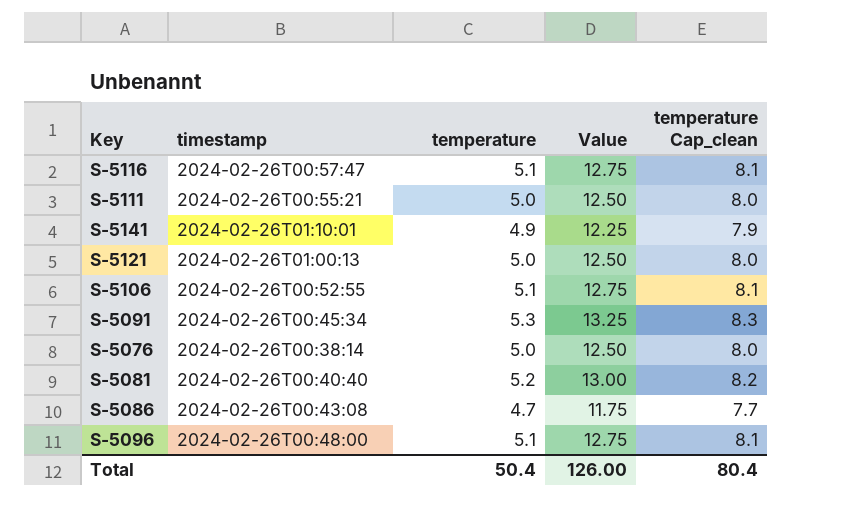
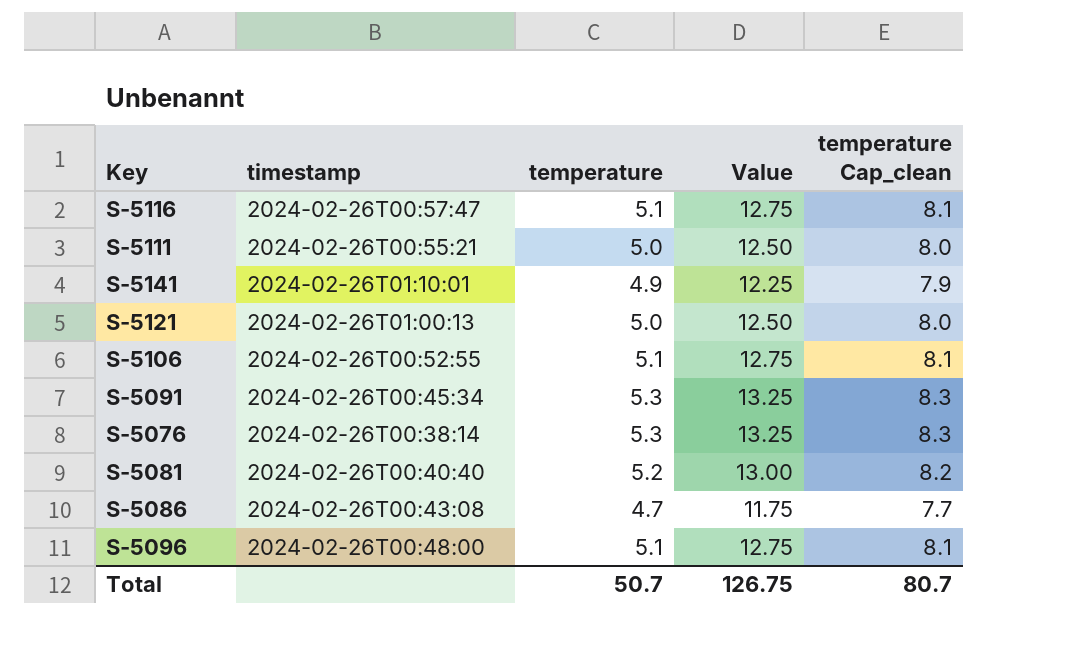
S-5076 | temperature: 5.0 -> 5.3
S-5076 | Value: 12.50 -> 13.25
S-5076 | temperature Cap_clean: 8.0 -> 8.3
Total | temperature: 50.4 -> 50.7
Total | Value: 126.00 -> 126.75
Total | temperature Cap_clean: 80.4 -> 80.7

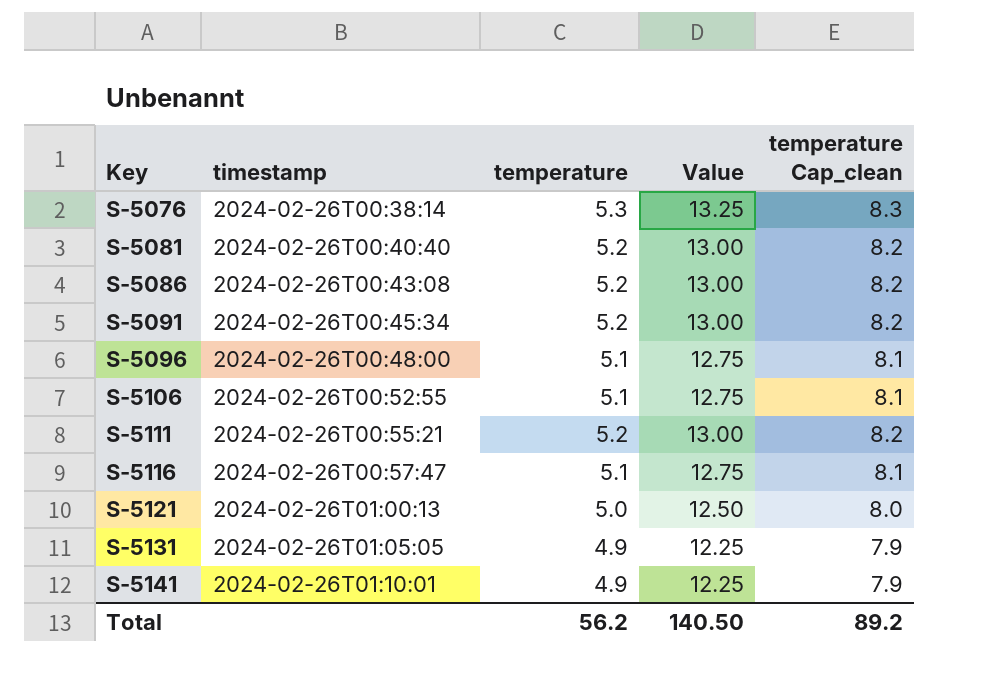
row order: none -> Key ascending
S-5086 | temperature: 4.7 -> 5.2
S-5086 | Value: 11.75 -> 13.00
S-5086 | temperature Cap_clean: 7.7 -> 8.2
S-5091 | temperature: 5.3 -> 5.2
S-5091 | Value: 13.25 -> 13.00
S-5091 | temperature Cap_clean: 8.3 -> 8.2
S-5111 | temperature: 5.0 -> 5.2
S-5111 | Value: 12.50 -> 13.00
S-5111 | temperature Cap_clean: 8.0 -> 8.2
row S-5131: none -> 2024-02-26T01:05:05 | 4.9 | 12.25 | 7.9
Total | temperature: 50.7 -> 56.2
Total | Value: 126.75 -> 140.50
Total | temperature Cap_clean: 80.7 -> 89.2

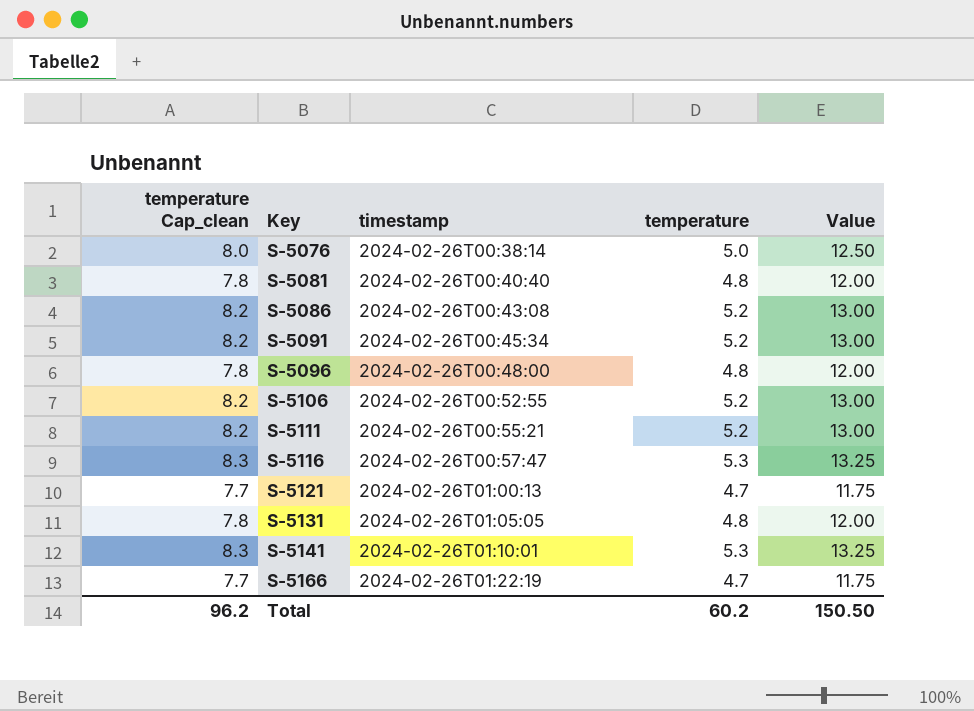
column temperature Cap_clean | position: 5 -> 1
S-5076 | temperature Cap_clean: 8.3 -> 8.0
S-5076 | temperature: 5.3 -> 5.0
S-5076 | Value: 13.25 -> 12.50
S-5081 | temperature Cap_clean: 8.2 -> 7.8
S-5081 | temperature: 5.2 -> 4.8
S-5081 | Value: 13.00 -> 12.00
S-5096 | temperature Cap_clean: 8.1 -> 7.8
S-5096 | temperature: 5.1 -> 4.8
S-5096 | Value: 12.75 -> 12.00
S-5106 | temperature Cap_clean: 8.1 -> 8.2
S-5106 | temperature: 5.1 -> 5.2
S-5106 | Value: 12.75 -> 13.00
S-5116 | temperature Cap_clean: 8.1 -> 8.3
S-5116 | temperature: 5.1 -> 5.3
S-5116 | Value: 12.75 -> 13.25
S-5121 | temperature Cap_clean: 8.0 -> 7.7
S-5121 | temperature: 5.0 -> 4.7
S-5121 | Value: 12.50 -> 11.75
S-5131 | temperature Cap_clean: 7.9 -> 7.8
S-5131 | temperature: 4.9 -> 4.8
S-5131 | Value: 12.25 -> 12.00
S-5141 | temperature Cap_clean: 7.9 -> 8.3
S-5141 | temperature: 4.9 -> 5.3
S-5141 | Value: 12.25 -> 13.25
row S-5166: none -> 7.7 | 2024-02-26T01:22:19 | 4.7 | 11.75
Total | temperature Cap_clean: 89.2 -> 96.2
Total | temperature: 56.2 -> 60.2
Total | Value: 140.50 -> 150.50

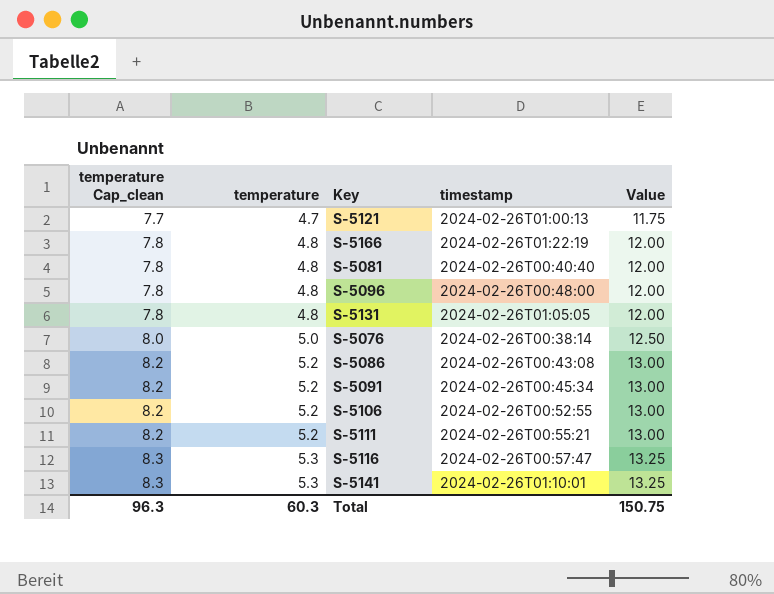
row order: Key ascending -> temperature Cap_clean ascending
column temperature | position: 4 -> 2
S-5166 | temperature Cap_clean: 7.7 -> 7.8
S-5166 | temperature: 4.7 -> 4.8
S-5166 | Value: 11.75 -> 12.00
Total | temperature Cap_clean: 96.2 -> 96.3
Total | temperature: 60.2 -> 60.3
Total | Value: 150.50 -> 150.75

